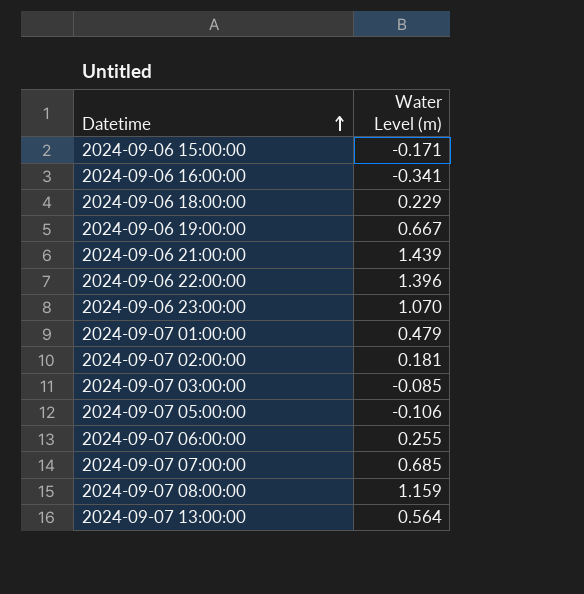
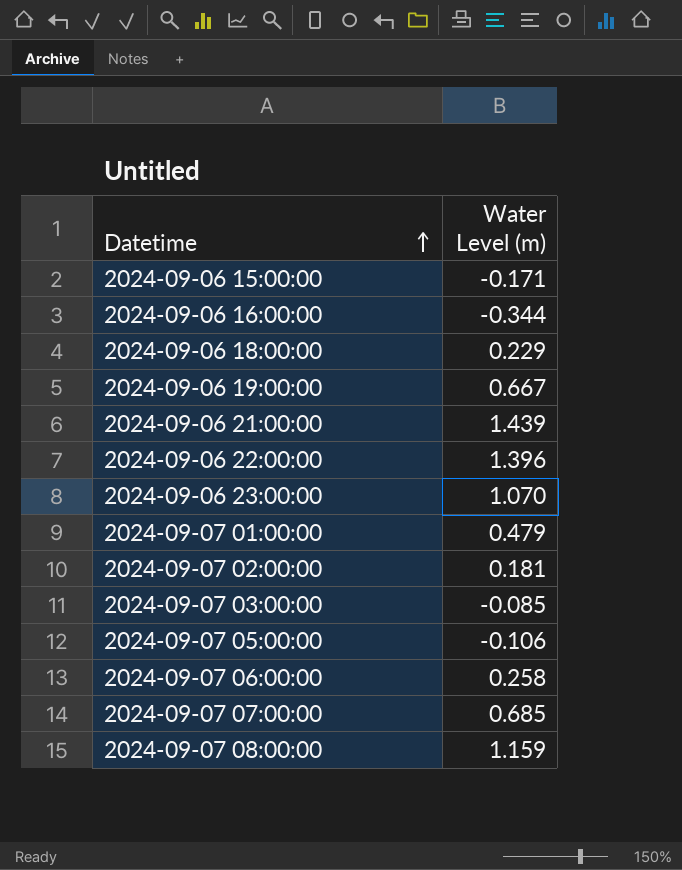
row 2024-09-07 13:00:00: 0.564 -> none
2024-09-06 16:00:00 | Water Level (m): -0.341 -> -0.344
2024-09-07 06:00:00 | Water Level (m): 0.255 -> 0.258

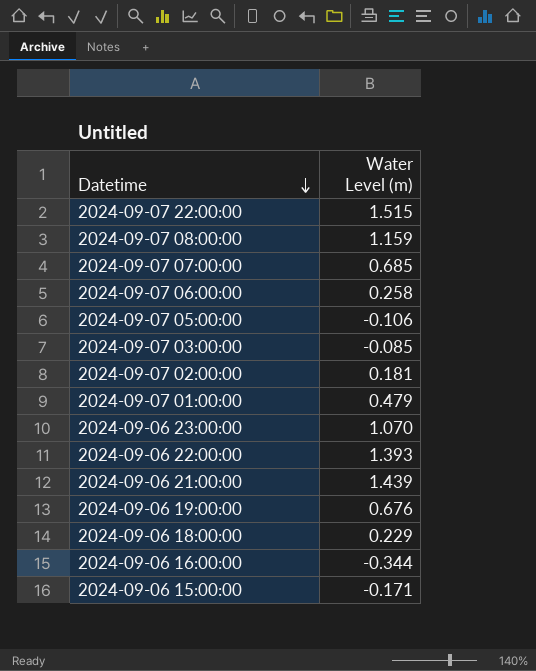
row order: Datetime ascending -> Datetime descending
row 2024-09-07 22:00:00: none -> 1.515
2024-09-06 22:00:00 | Water Level (m): 1.396 -> 1.393
2024-09-06 19:00:00 | Water Level (m): 0.667 -> 0.676

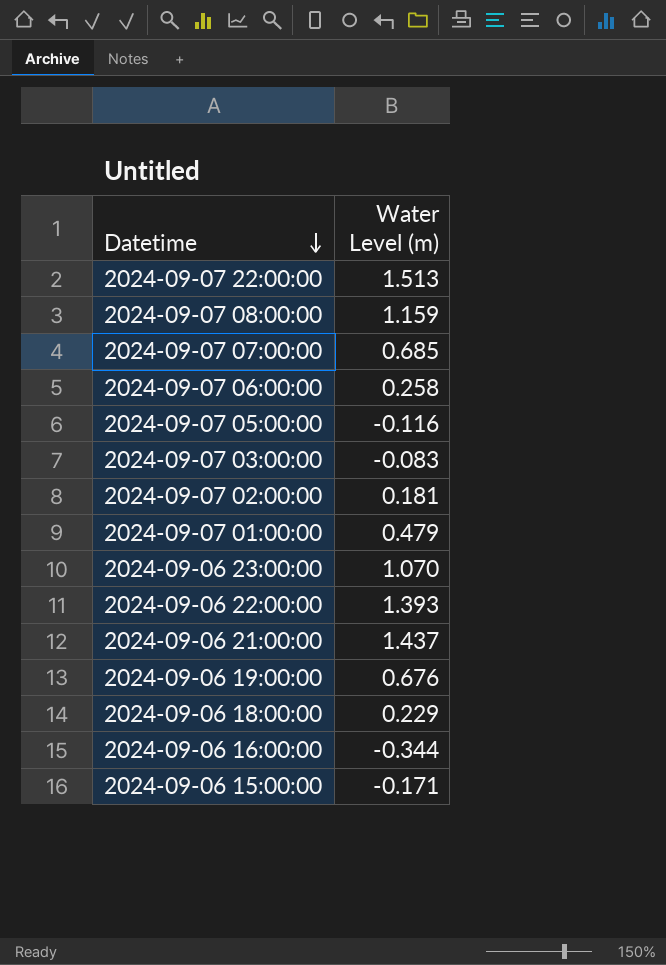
2024-09-07 22:00:00 | Water Level (m): 1.515 -> 1.513
2024-09-07 05:00:00 | Water Level (m): -0.106 -> -0.116
2024-09-07 03:00:00 | Water Level (m): -0.085 -> -0.083
2024-09-06 21:00:00 | Water Level (m): 1.439 -> 1.437

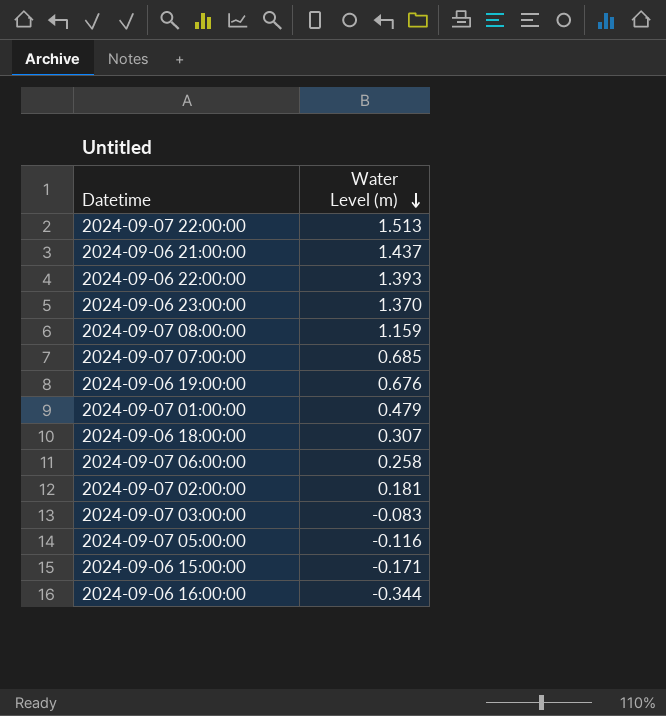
row order: Datetime descending -> Water Level (m) descending
2024-09-06 23:00:00 | Water Level (m): 1.070 -> 1.370
2024-09-06 18:00:00 | Water Level (m): 0.229 -> 0.307

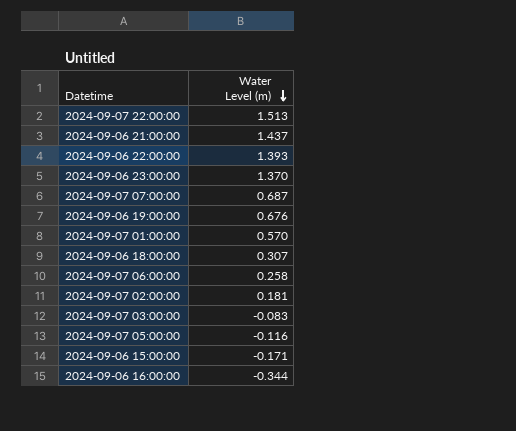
row 2024-09-07 08:00:00: 1.159 -> none
2024-09-07 07:00:00 | Water Level (m): 0.685 -> 0.687
2024-09-07 01:00:00 | Water Level (m): 0.479 -> 0.570

